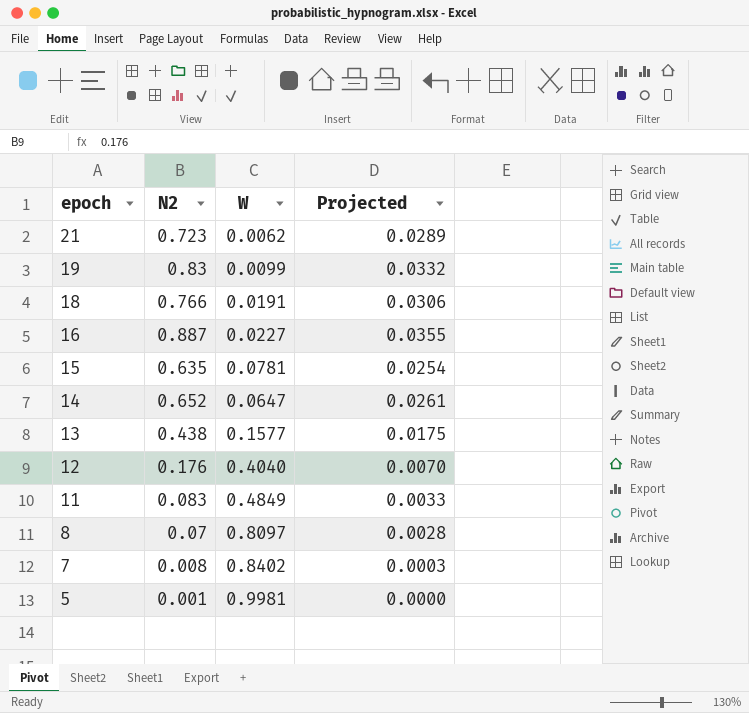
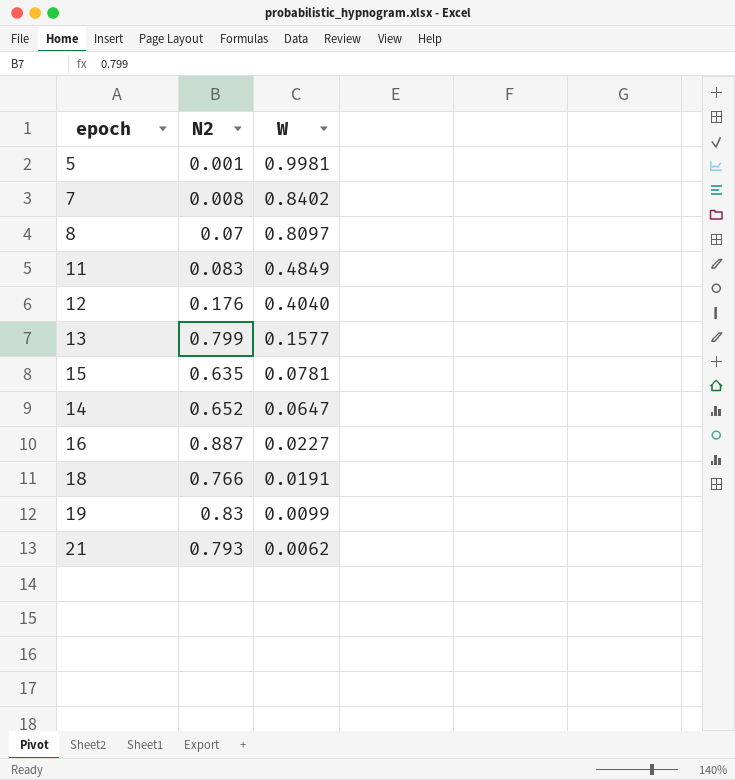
row order: epoch descending -> W descending
column Projected | formula: [N2] * 0.04 -> none
13 | N2: 0.438 -> 0.799
21 | N2: 0.723 -> 0.793

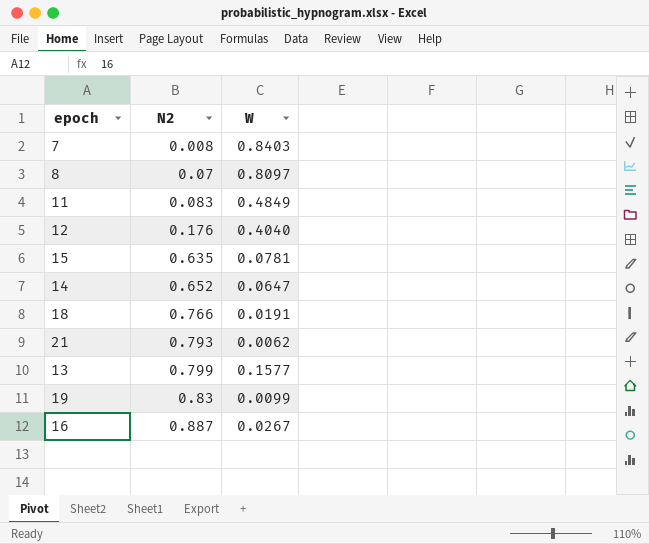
row order: W descending -> N2 ascending
row 5: 0.001 | 0.9981 -> none
7 | W: 0.8402 -> 0.8403
16 | W: 0.0227 -> 0.0267

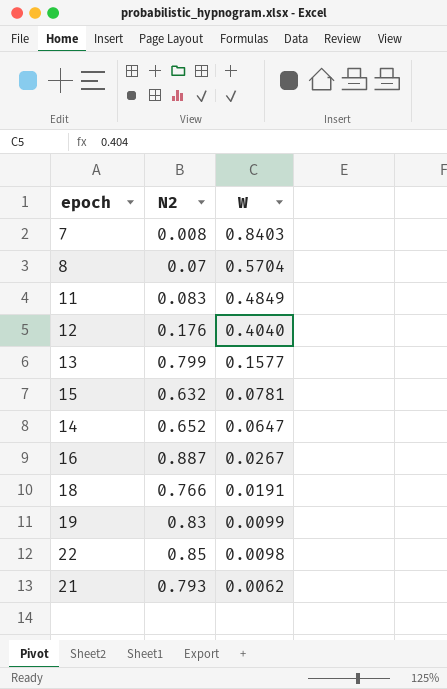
row order: N2 ascending -> W descending
8 | W: 0.8097 -> 0.5704
15 | N2: 0.635 -> 0.632
row 22: none -> 0.85 | 0.0098

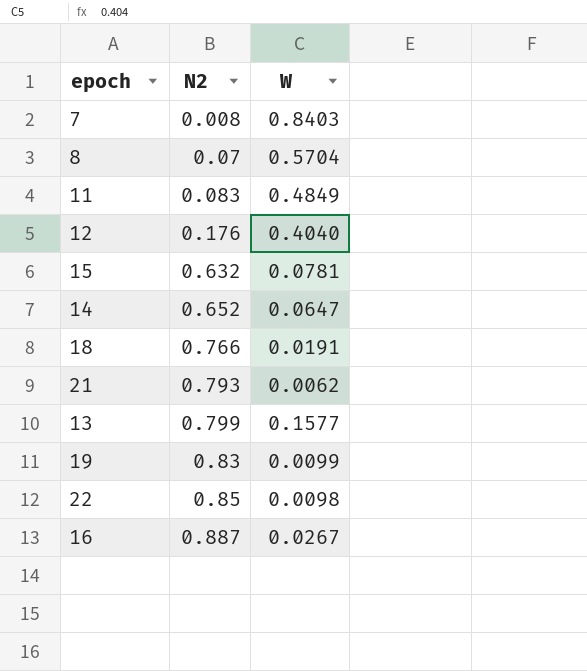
row order: W descending -> N2 ascending

